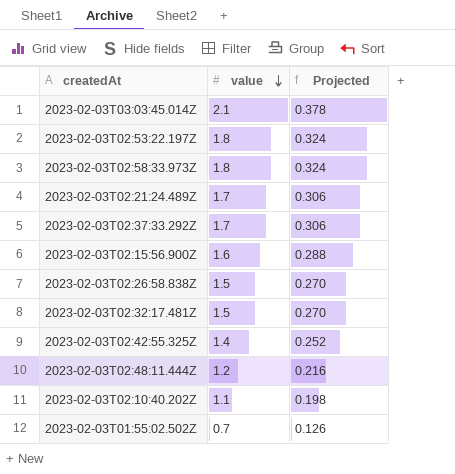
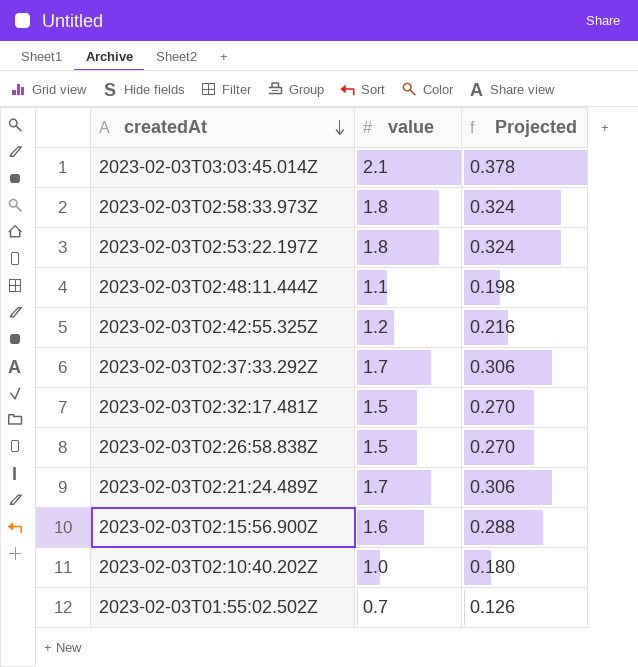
row order: value descending -> createdAt descending
2023-02-03T02:48:11.444Z | value: 1.2 -> 1.1
2023-02-03T02:48:11.444Z | Projected: 0.216 -> 0.198
2023-02-03T02:42:55.325Z | value: 1.4 -> 1.2
2023-02-03T02:42:55.325Z | Projected: 0.252 -> 0.216
2023-02-03T02:10:40.202Z | value: 1.1 -> 1.0
2023-02-03T02:10:40.202Z | Projected: 0.198 -> 0.180

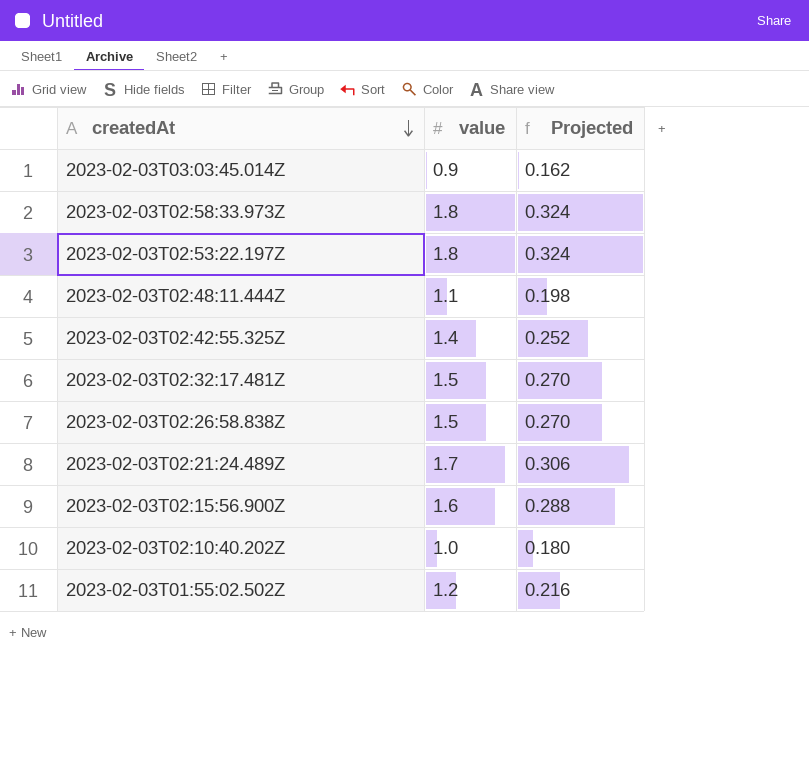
row 2023-02-03T02:37:33.292Z: 1.7 | 0.306 -> none
2023-02-03T03:03:45.014Z | value: 2.1 -> 0.9
2023-02-03T03:03:45.014Z | Projected: 0.378 -> 0.162
2023-02-03T02:42:55.325Z | value: 1.2 -> 1.4
2023-02-03T02:42:55.325Z | Projected: 0.216 -> 0.252
2023-02-03T01:55:02.502Z | value: 0.7 -> 1.2
2023-02-03T01:55:02.502Z | Projected: 0.126 -> 0.216

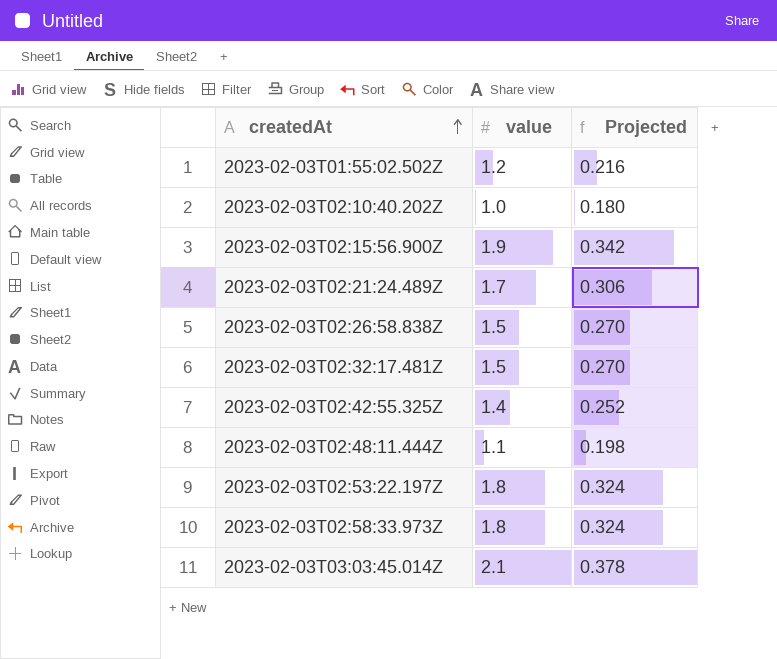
row order: createdAt descending -> createdAt ascending
2023-02-03T02:15:56.900Z | value: 1.6 -> 1.9
2023-02-03T02:15:56.900Z | Projected: 0.288 -> 0.342
2023-02-03T03:03:45.014Z | value: 0.9 -> 2.1
2023-02-03T03:03:45.014Z | Projected: 0.162 -> 0.378

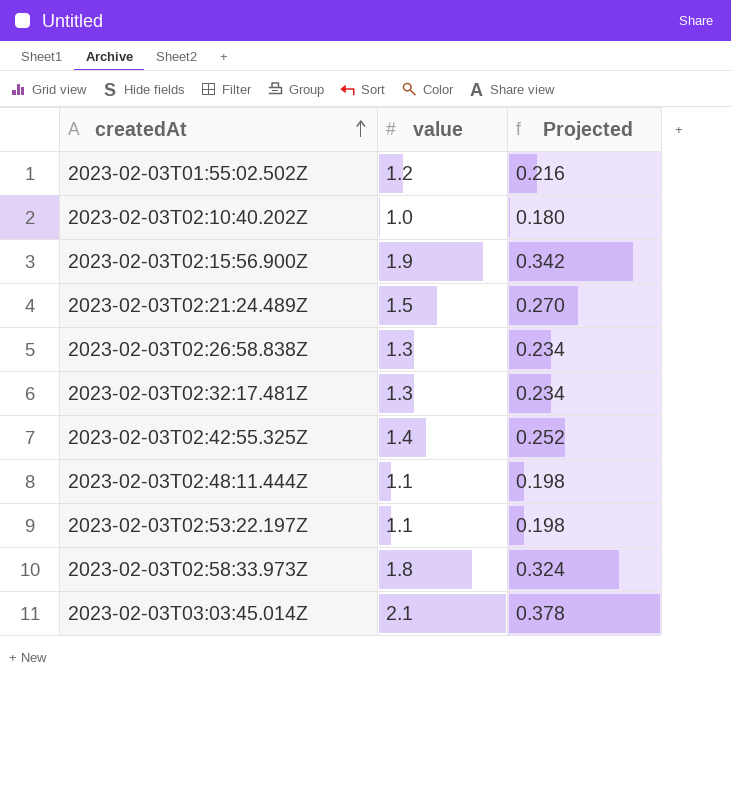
2023-02-03T02:21:24.489Z | value: 1.7 -> 1.5
2023-02-03T02:21:24.489Z | Projected: 0.306 -> 0.270
2023-02-03T02:26:58.838Z | value: 1.5 -> 1.3
2023-02-03T02:26:58.838Z | Projected: 0.270 -> 0.234
2023-02-03T02:32:17.481Z | value: 1.5 -> 1.3
2023-02-03T02:32:17.481Z | Projected: 0.270 -> 0.234
2023-02-03T02:53:22.197Z | value: 1.8 -> 1.1
2023-02-03T02:53:22.197Z | Projected: 0.324 -> 0.198

